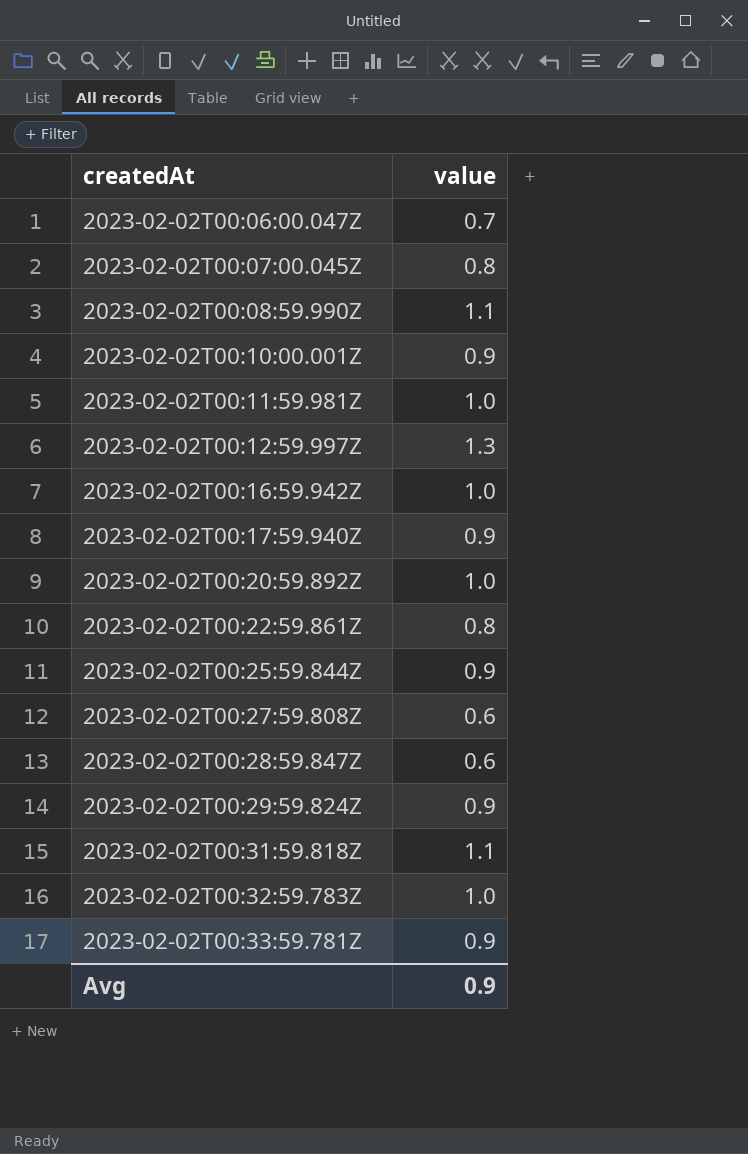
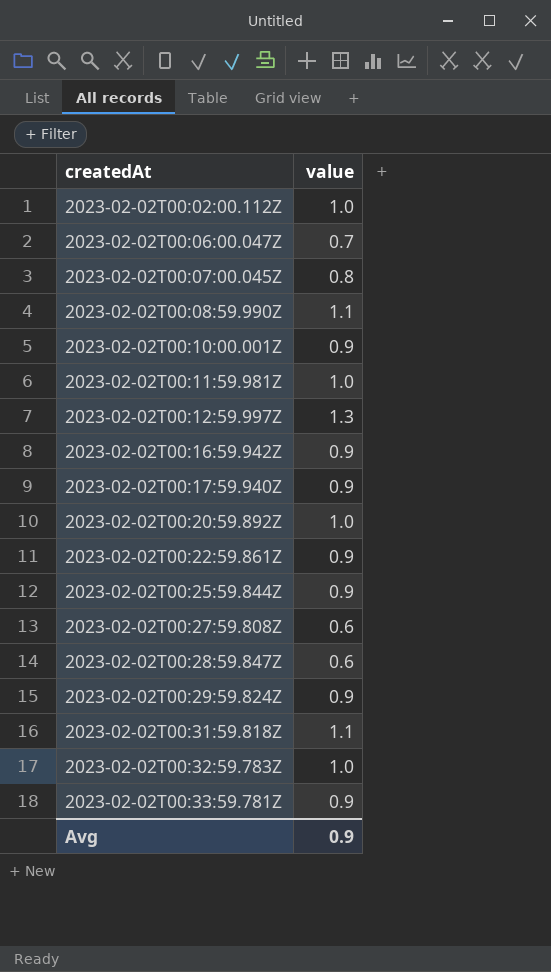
row 2023-02-02T00:02:00.112Z: none -> 1.0
2023-02-02T00:16:59.942Z | value: 1.0 -> 0.9
2023-02-02T00:22:59.861Z | value: 0.8 -> 0.9

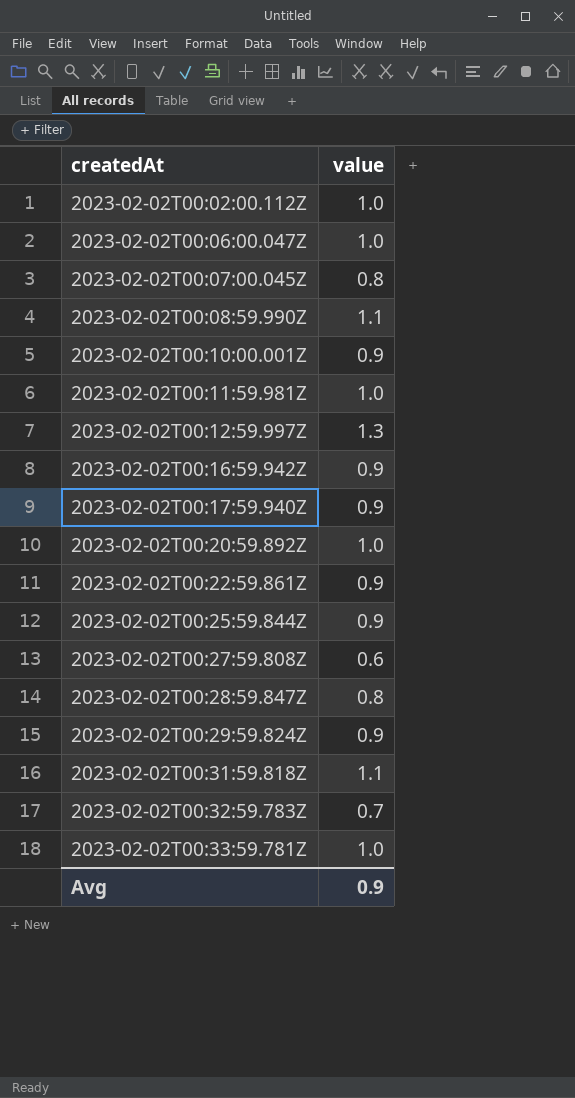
2023-02-02T00:06:00.047Z | value: 0.7 -> 1.0
2023-02-02T00:28:59.847Z | value: 0.6 -> 0.8
2023-02-02T00:32:59.783Z | value: 1.0 -> 0.7
2023-02-02T00:33:59.781Z | value: 0.9 -> 1.0

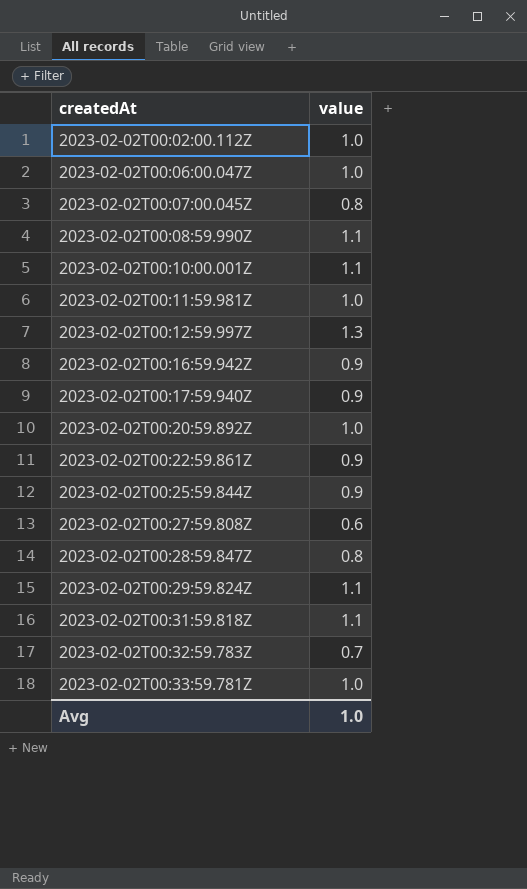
2023-02-02T00:10:00.001Z | value: 0.9 -> 1.1
2023-02-02T00:29:59.824Z | value: 0.9 -> 1.1
Avg | value: 0.9 -> 1.0

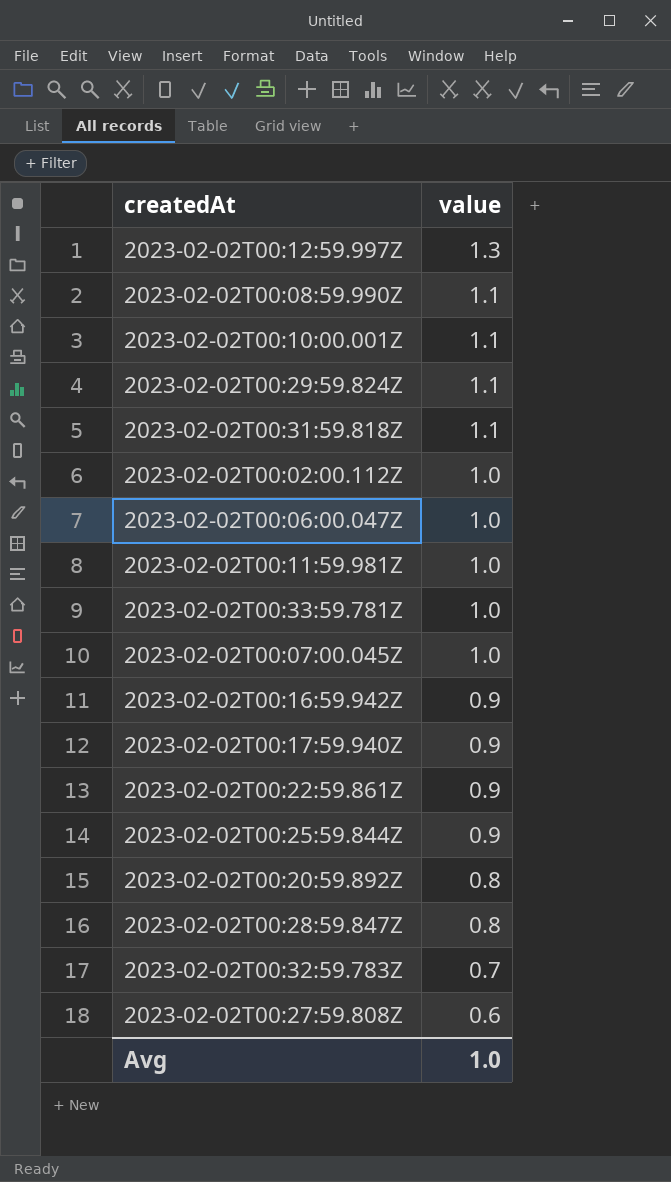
row order: createdAt ascending -> value descending
2023-02-02T00:07:00.045Z | value: 0.8 -> 1.0
2023-02-02T00:20:59.892Z | value: 1.0 -> 0.8

